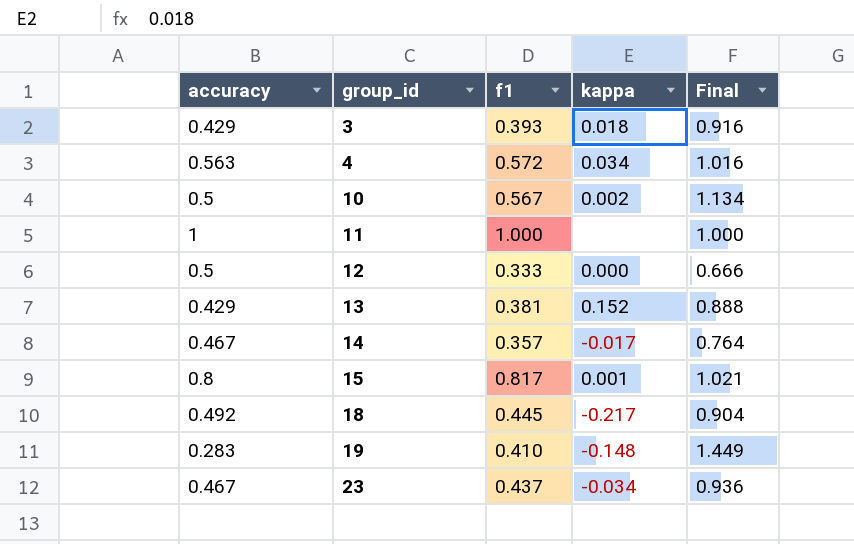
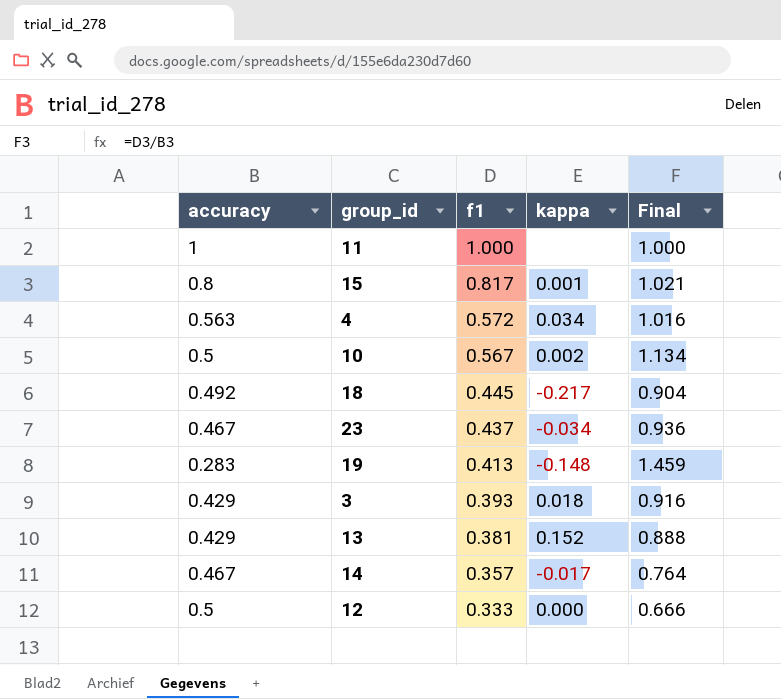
row order: group_id ascending -> f1 descending
19 | f1: 0.410 -> 0.413
19 | Final: 1.449 -> 1.459

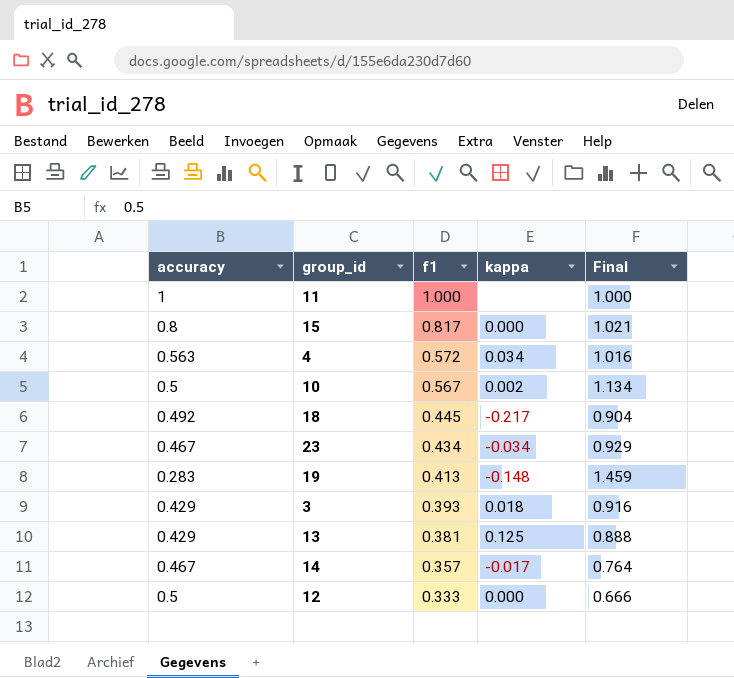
15 | kappa: 0.001 -> 0.000
23 | f1: 0.437 -> 0.434
23 | Final: 0.936 -> 0.929
13 | kappa: 0.152 -> 0.125

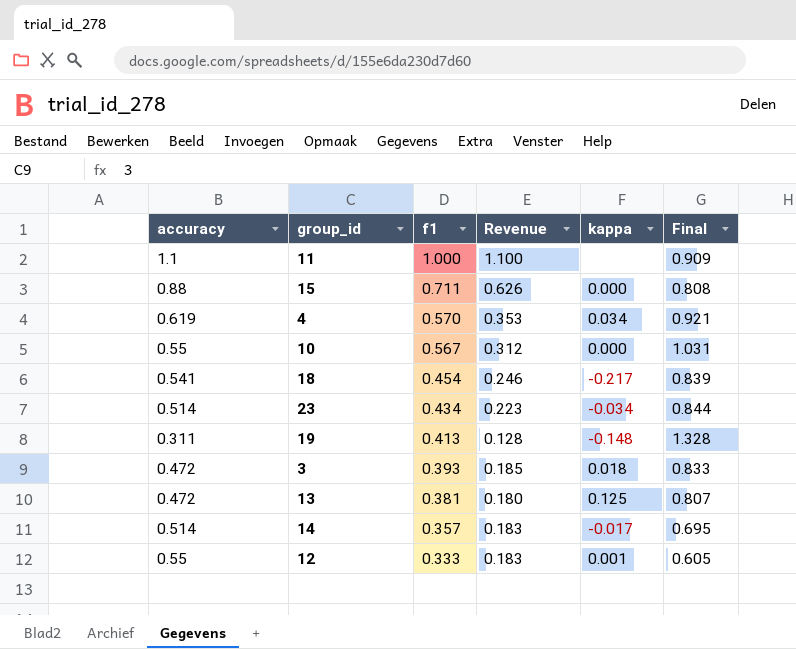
column Revenue | formula: none -> [accuracy] * [f1]
11 | accuracy: 1 -> 1.1
11 | Final: 1.000 -> 0.909
15 | accuracy: 0.8 -> 0.88
15 | f1: 0.817 -> 0.711
15 | Final: 1.021 -> 0.808
4 | accuracy: 0.563 -> 0.619
4 | f1: 0.572 -> 0.570
4 | Final: 1.016 -> 0.921
10 | accuracy: 0.5 -> 0.55
10 | kappa: 0.002 -> 0.000
10 | Final: 1.134 -> 1.031
18 | accuracy: 0.492 -> 0.541
18 | f1: 0.445 -> 0.454
18 | Final: 0.904 -> 0.839
23 | accuracy: 0.467 -> 0.514
23 | Final: 0.929 -> 0.844
19 | accuracy: 0.283 -> 0.311
19 | Final: 1.459 -> 1.328
3 | accuracy: 0.429 -> 0.472
3 | Final: 0.916 -> 0.833
13 | accuracy: 0.429 -> 0.472
13 | Final: 0.888 -> 0.807
14 | accuracy: 0.467 -> 0.514
14 | Final: 0.764 -> 0.695
12 | accuracy: 0.5 -> 0.55
12 | kappa: 0.000 -> 0.001
12 | Final: 0.666 -> 0.605

